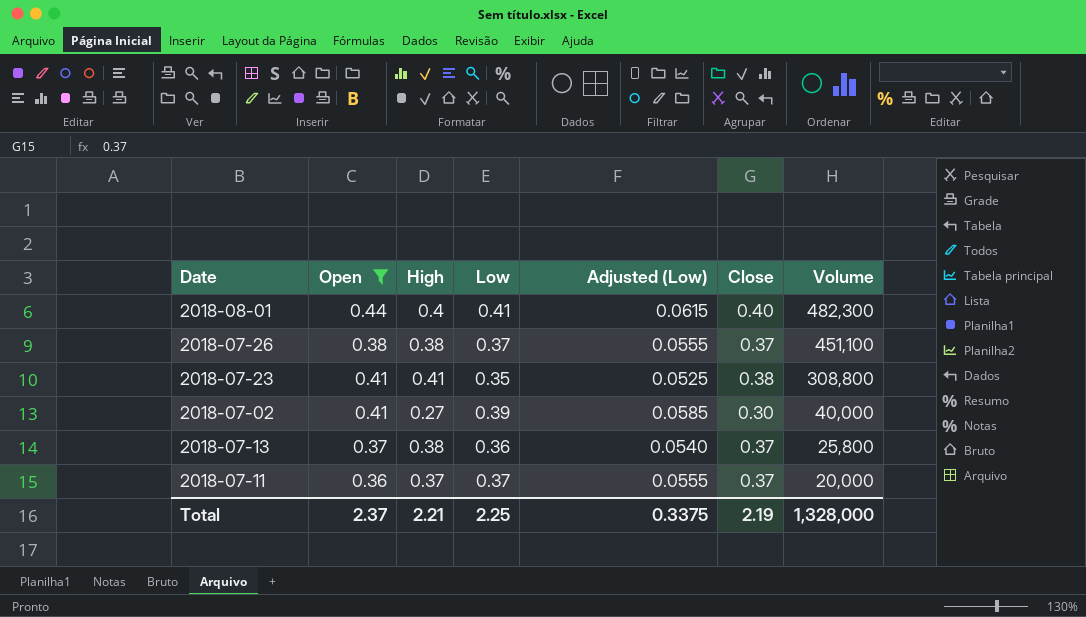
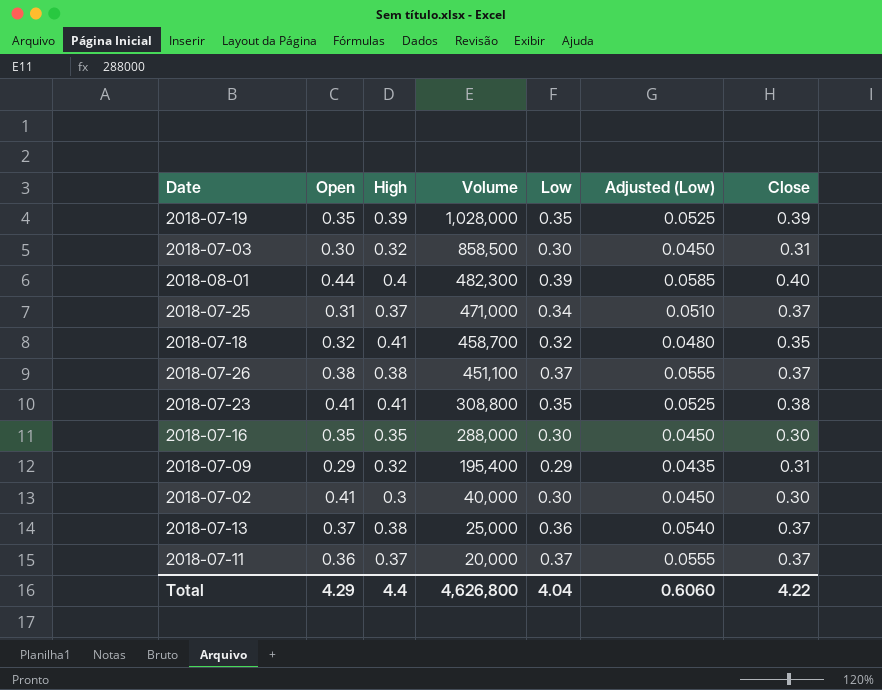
filter: Open >= 0.36 -> none
column Volume | position: 7 -> 4
2018-08-01 | Low: 0.41 -> 0.39
2018-08-01 | Adjusted (Low): 0.0615 -> 0.0585
2018-07-02 | High: 0.27 -> 0.3
2018-07-02 | Low: 0.39 -> 0.30
2018-07-02 | Adjusted (Low): 0.0585 -> 0.0450
2018-07-13 | Volume: 25,800 -> 25,000
Total | Open: 2.37 -> 4.29
Total | High: 2.21 -> 4.4
Total | Volume: 1,328,000 -> 4,626,800
Total | Low: 2.25 -> 4.04
Total | Adjusted (Low): 0.3375 -> 0.6060
Total | Close: 2.19 -> 4.22

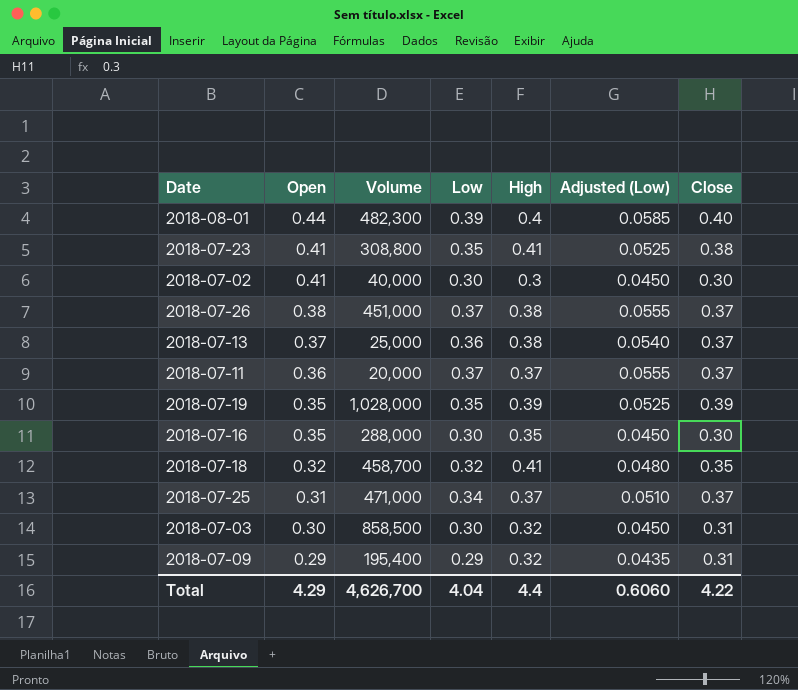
row order: Volume descending -> Open descending
column High | position: 3 -> 5
2018-07-26 | Volume: 451,100 -> 451,000
Total | Volume: 4,626,800 -> 4,626,700

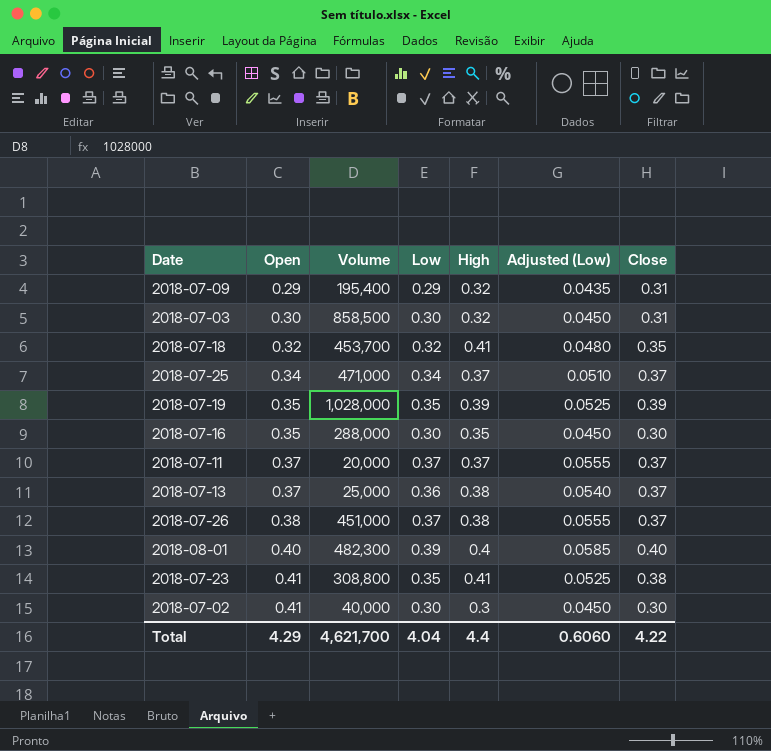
row order: Open descending -> Open ascending
2018-07-18 | Volume: 458,700 -> 453,700
2018-07-25 | Open: 0.31 -> 0.34
2018-07-11 | Open: 0.36 -> 0.37
2018-08-01 | Open: 0.44 -> 0.40
Total | Volume: 4,626,700 -> 4,621,700

